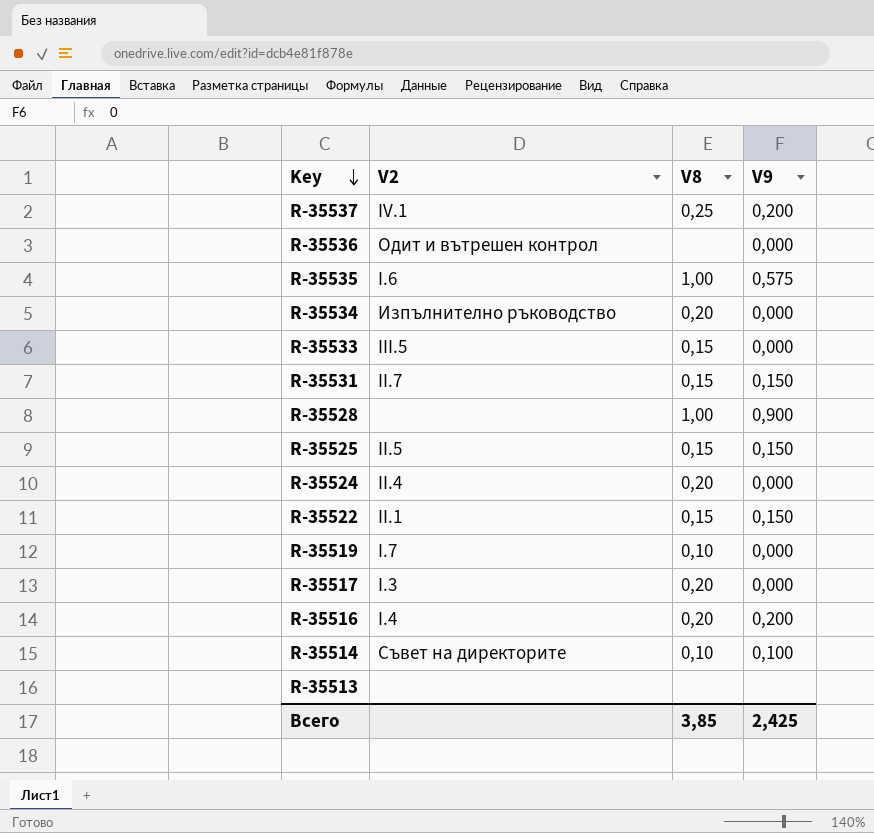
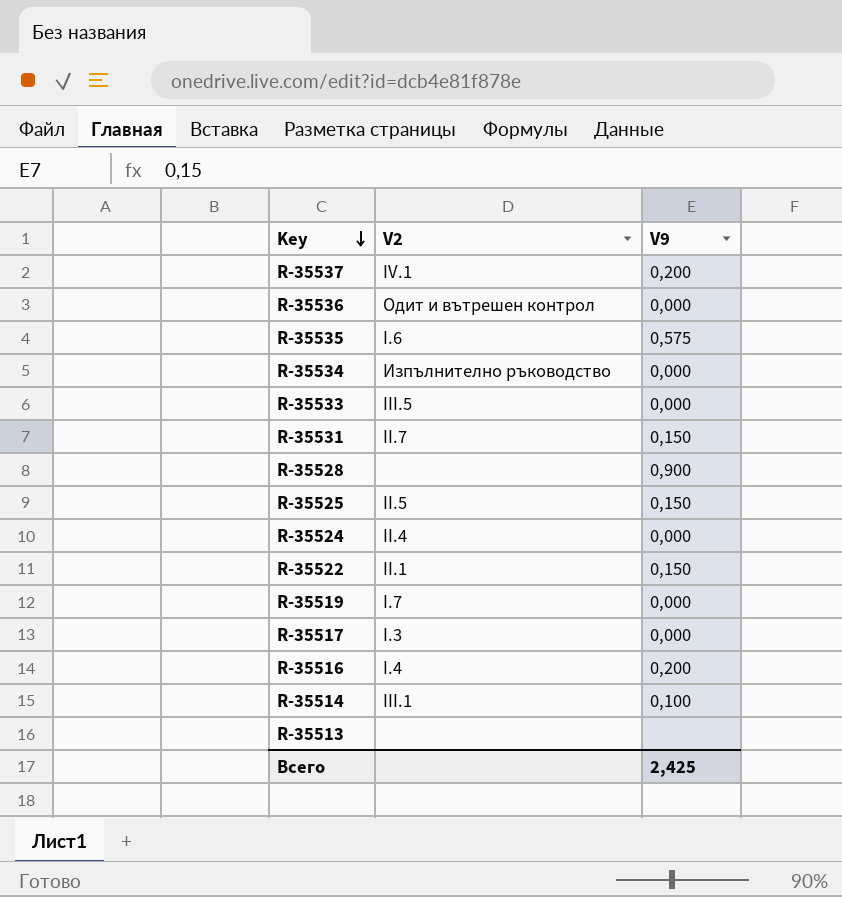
column V8 | position: 3 -> none
R-35514 | V2: Съвет на директорите -> III.1

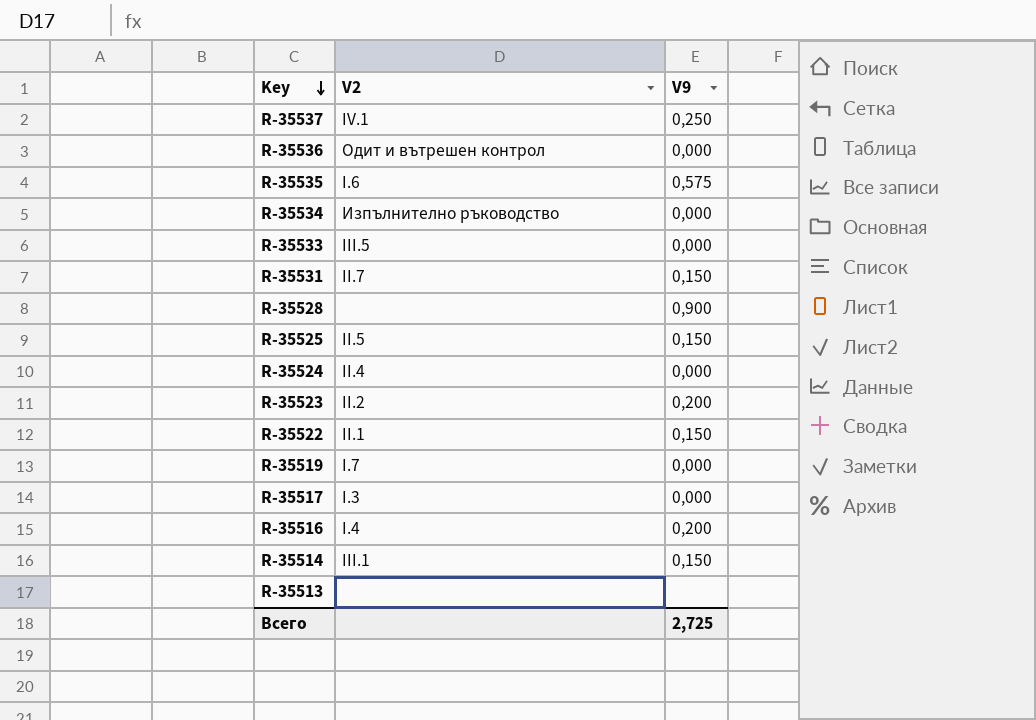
R-35537 | V9: 0,200 -> 0,250
row R-35523: none -> II.2 | 0,200
R-35514 | V9: 0,100 -> 0,150
Всего | V9: 2,425 -> 2,725

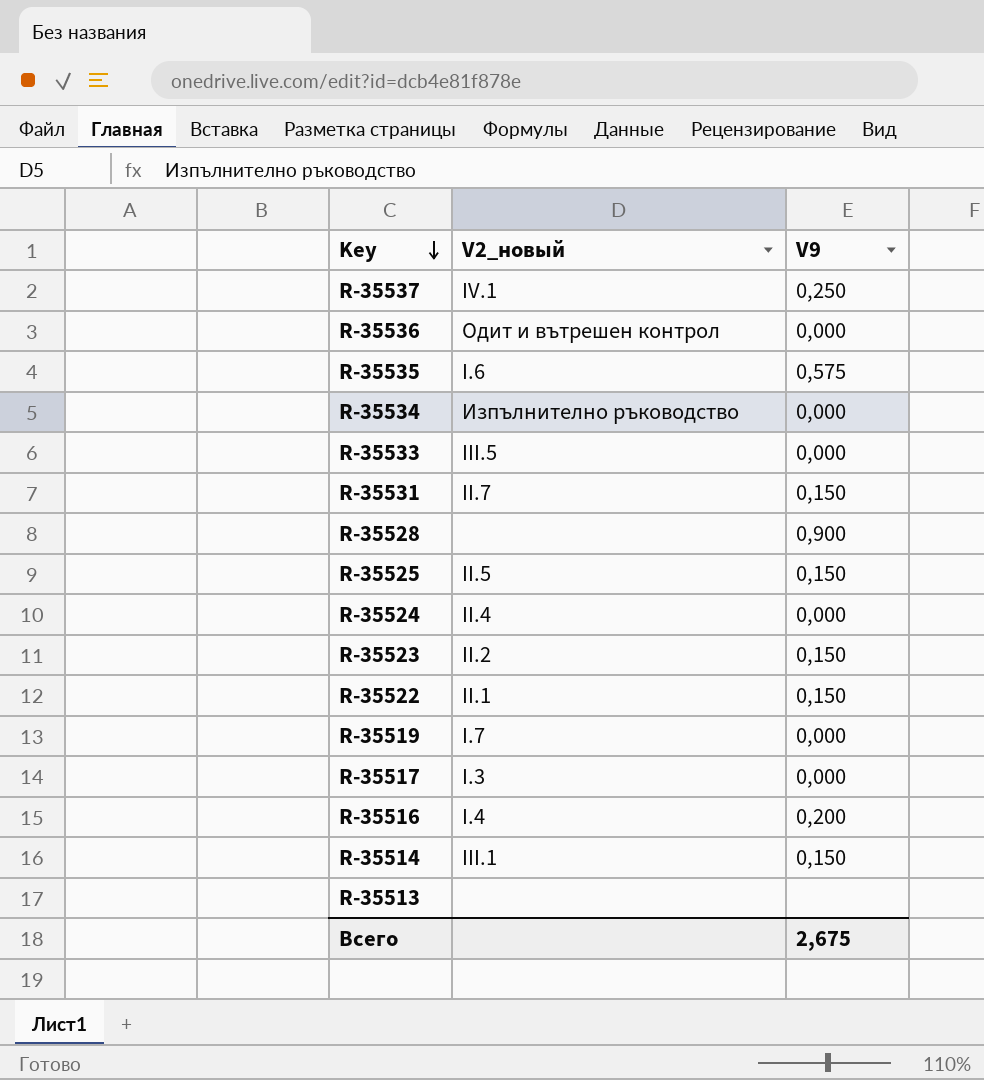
column name: V2 -> V2_новый
R-35523 | V9: 0,200 -> 0,150
Всего | V9: 2,725 -> 2,675

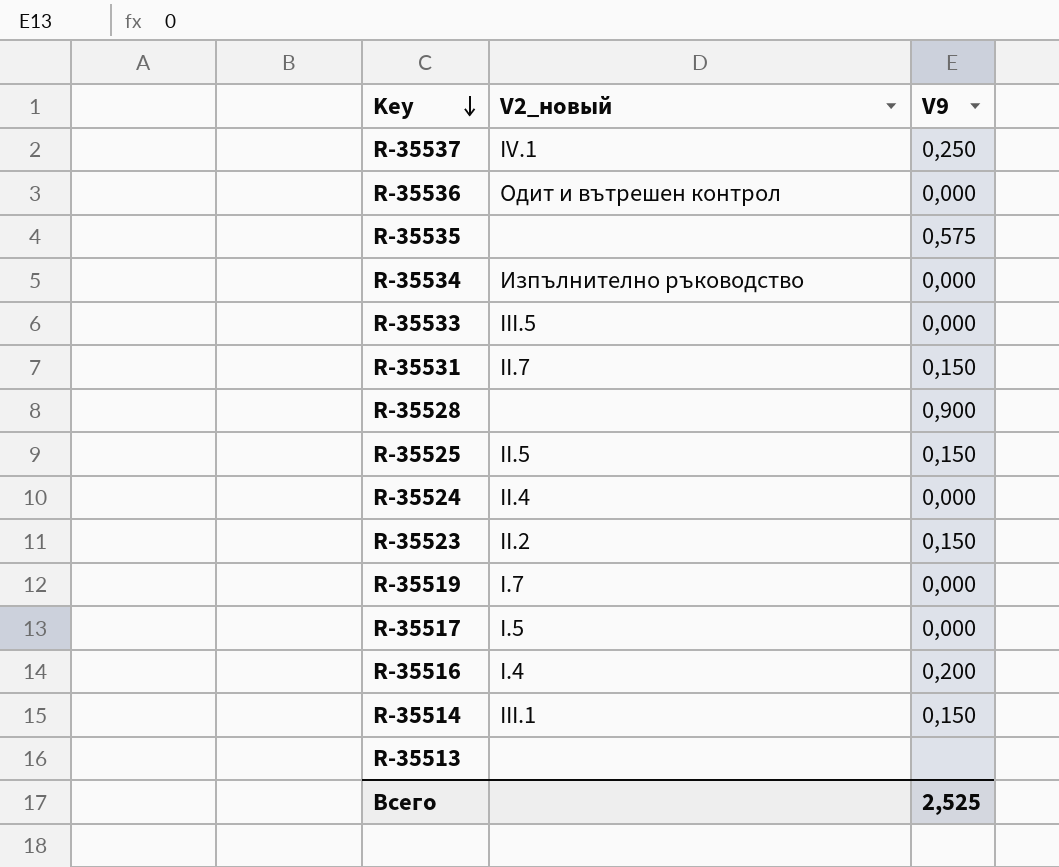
row R-35522: II.1 | 0,150 -> none
R-35535 | V2_новый: I.6 -> none
R-35517 | V2_новый: I.3 -> I.5
Всего | V9: 2,675 -> 2,525

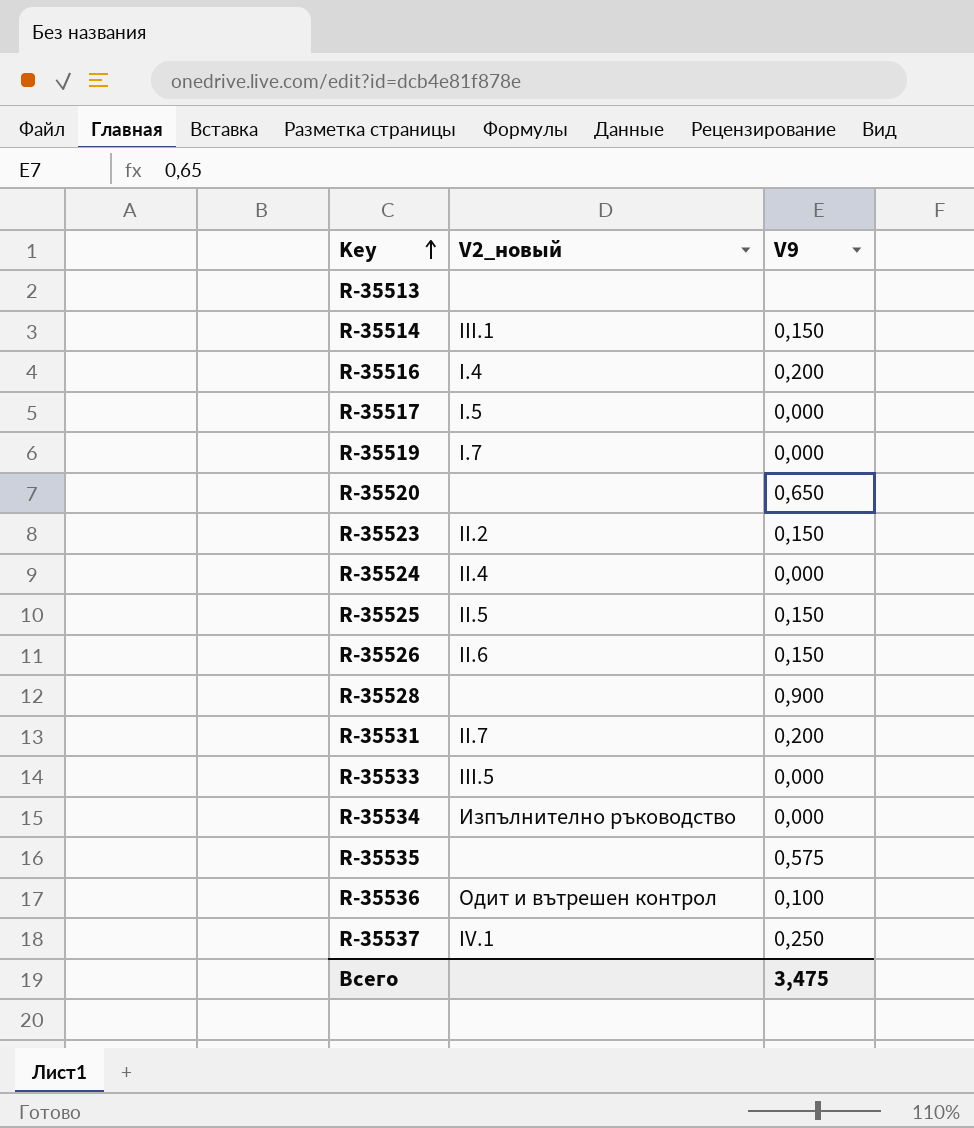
row order: Key descending -> Key ascending
row R-35520: none -> none | 0,650
row R-35526: none -> II.6 | 0,150
R-35531 | V9: 0,150 -> 0,200
R-35536 | V9: 0,000 -> 0,100
Всего | V9: 2,525 -> 3,475

